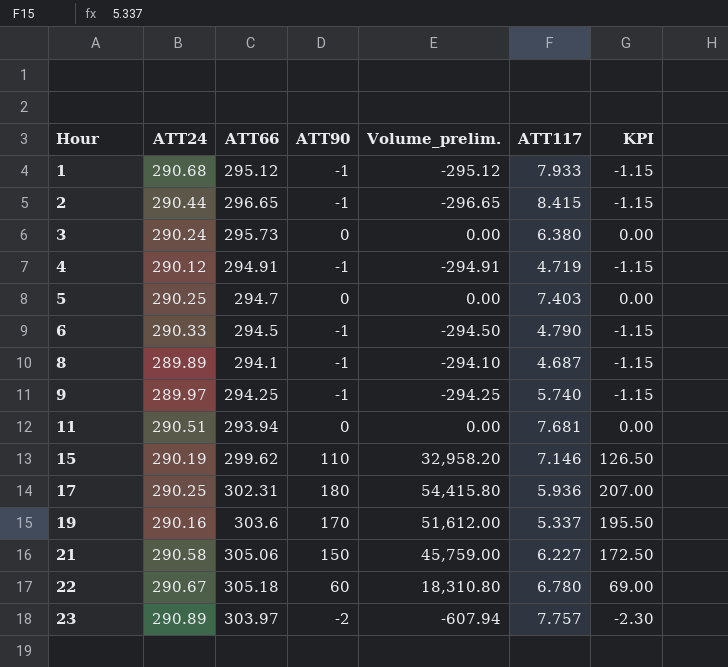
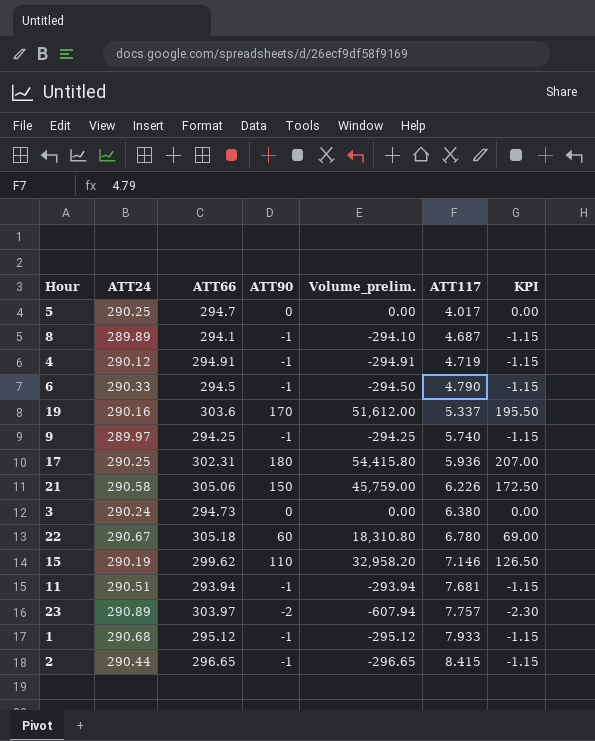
row order: Hour ascending -> ATT117 ascending
5 | ATT117: 7.403 -> 4.017
21 | ATT117: 6.227 -> 6.226
3 | ATT66: 295.73 -> 294.73
11 | ATT90: 0 -> -1
11 | Volume_prelim.: 0.00 -> -293.94
11 | KPI: 0.00 -> -1.15

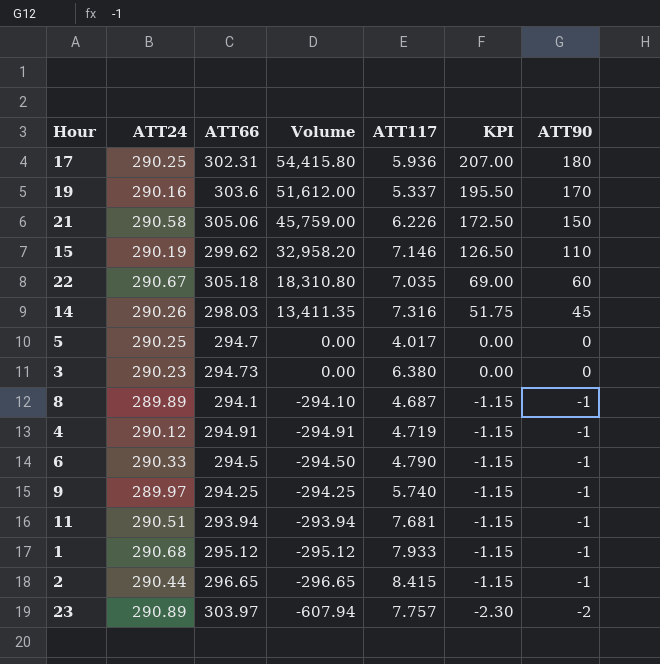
row order: ATT117 ascending -> KPI descending
column name: Volume_prelim. -> Volume
column ATT90 | position: 4 -> 7
22 | ATT117: 6.780 -> 7.035
row 14: none -> 290.26 | 298.03 | 13,411.35 | 7.316 | 51.75 | 45
3 | ATT24: 290.24 -> 290.23

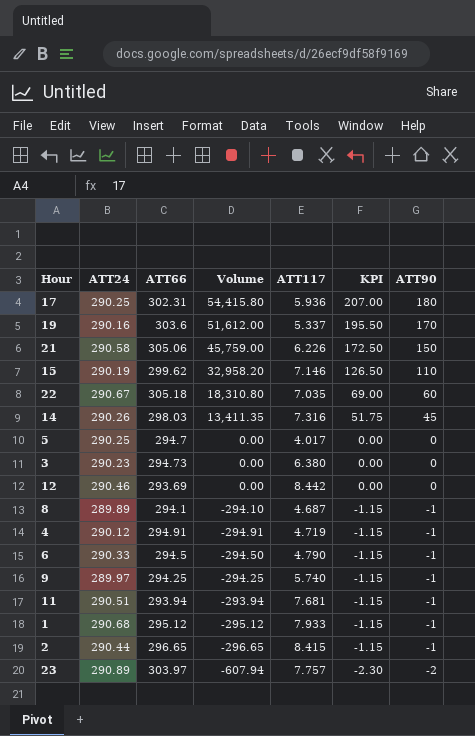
row 12: none -> 290.46 | 293.69 | 0.00 | 8.442 | 0.00 | 0

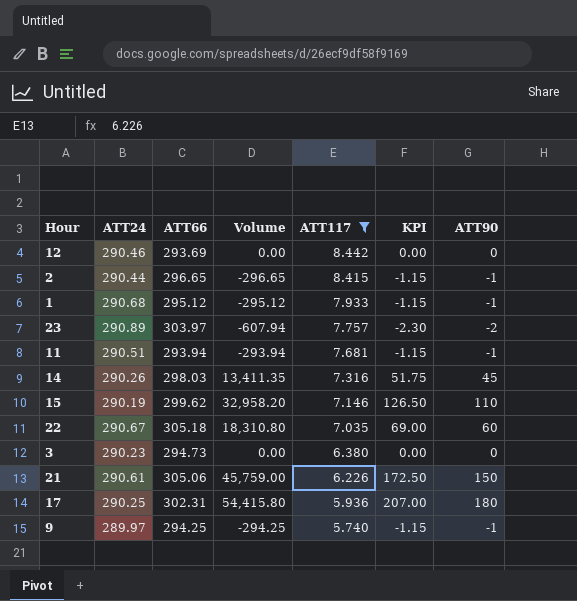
filter: none -> ATT117 >= 5.740
row order: KPI descending -> ATT117 descending
21 | ATT24: 290.58 -> 290.61

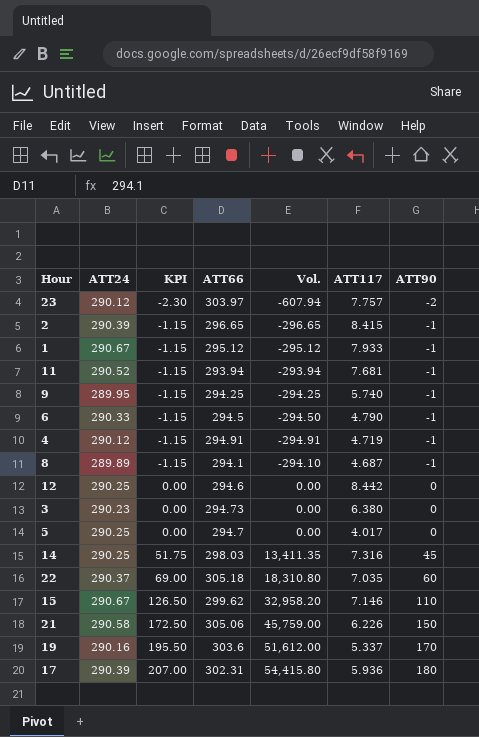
filter: ATT117 >= 5.740 -> none
row order: ATT117 descending -> KPI ascending
column KPI | position: 6 -> 3
column name: Volume -> Vol.
23 | ATT24: 290.89 -> 290.12
2 | ATT24: 290.44 -> 290.39
1 | ATT24: 290.68 -> 290.67
11 | ATT24: 290.51 -> 290.52
9 | ATT24: 289.97 -> 289.95
12 | ATT24: 290.46 -> 290.25
12 | ATT66: 293.69 -> 294.6
14 | ATT24: 290.26 -> 290.25
22 | ATT24: 290.67 -> 290.37
15 | ATT24: 290.19 -> 290.67
21 | ATT24: 290.61 -> 290.58
17 | ATT24: 290.25 -> 290.39

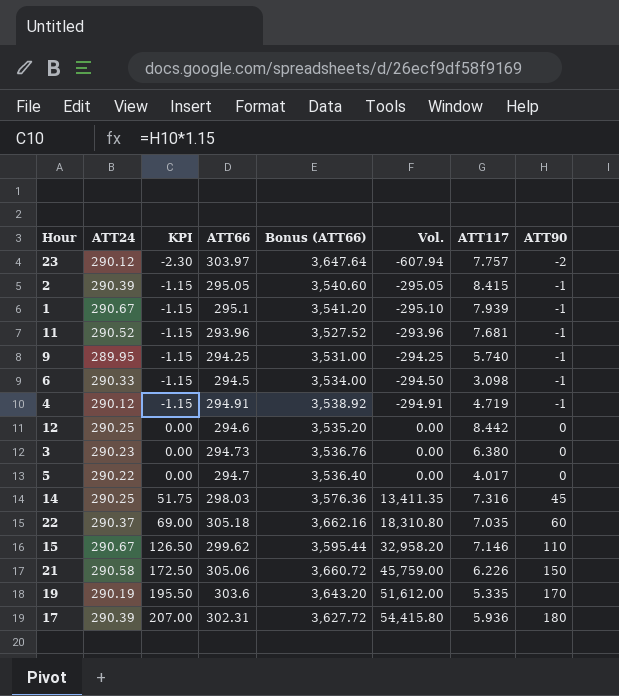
column Bonus (ATT66) | formula: none -> [ATT66] * 12
row 8: 289.89 | -1.15 | 294.1 | -294.10 | 4.687 | -1 -> none
2 | ATT66: 296.65 -> 295.05
2 | Vol.: -296.65 -> -295.05
1 | ATT66: 295.12 -> 295.1
1 | Vol.: -295.12 -> -295.10
1 | ATT117: 7.933 -> 7.939
11 | ATT66: 293.94 -> 293.96
11 | Vol.: -293.94 -> -293.96
6 | ATT117: 4.790 -> 3.098
5 | ATT24: 290.25 -> 290.22
19 | ATT24: 290.16 -> 290.19
19 | ATT117: 5.337 -> 5.335

